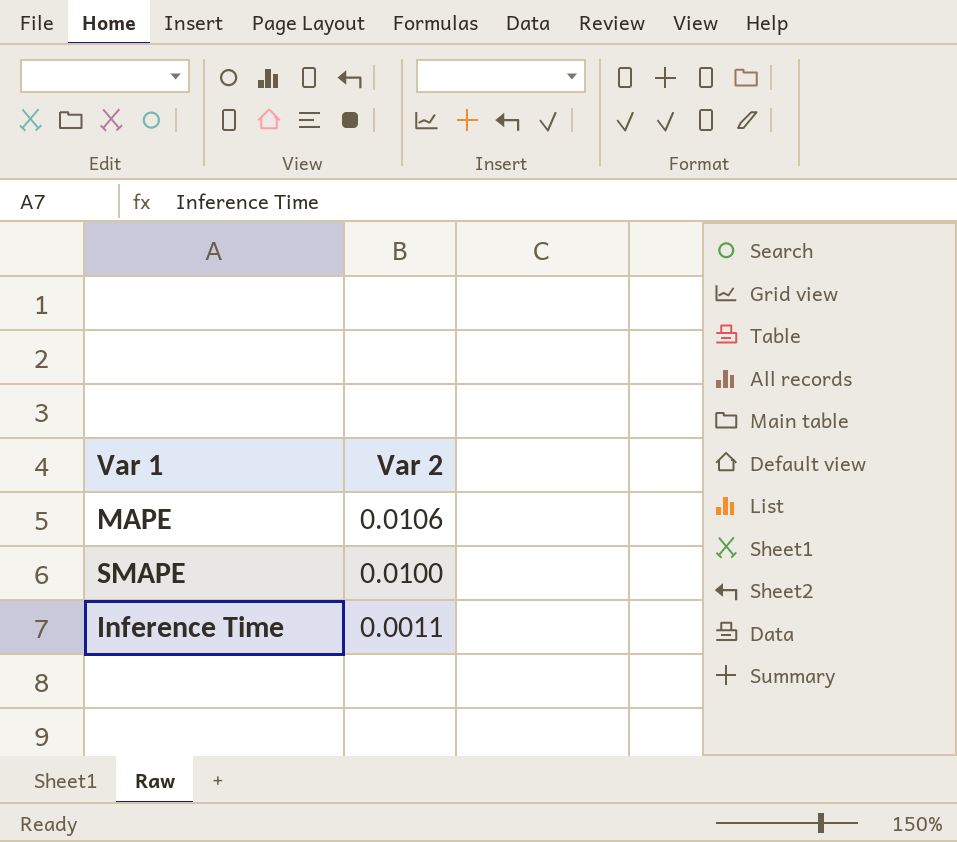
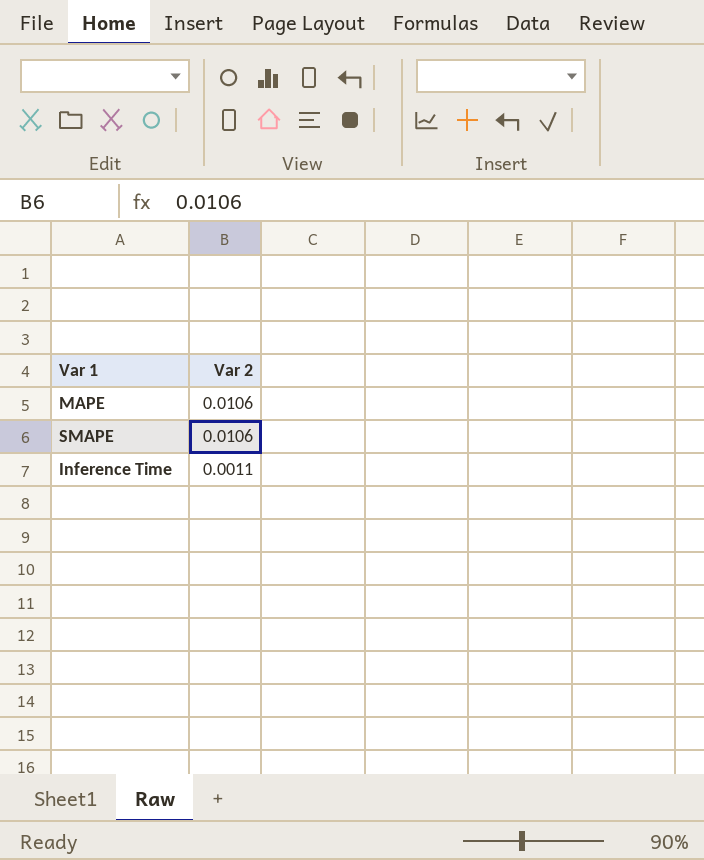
SMAPE | Var 2: 0.0100 -> 0.0106

